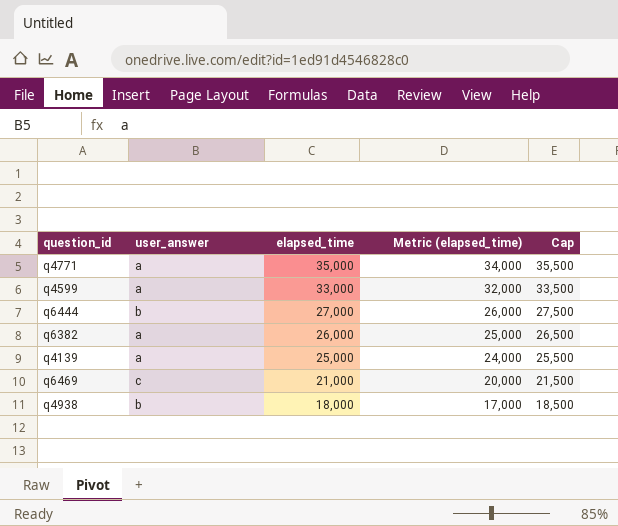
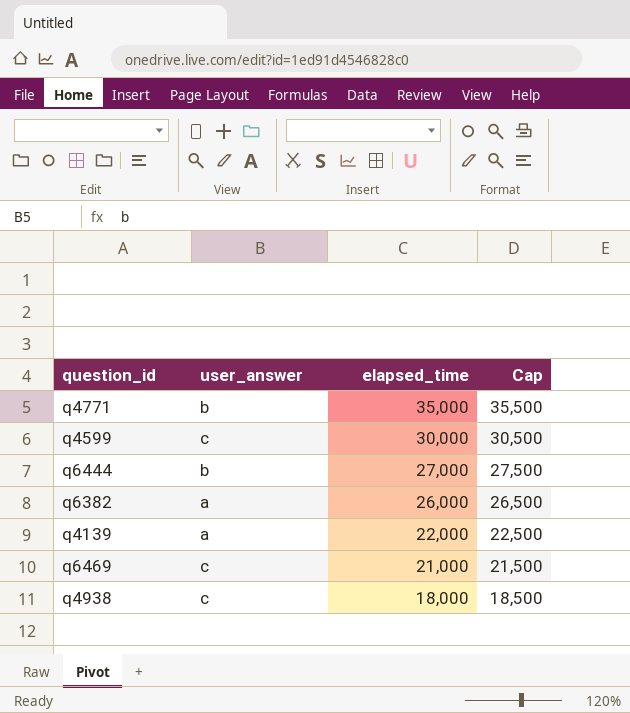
column Metric (elapsed_time) | formula: [elapsed_time] - 1000 -> none
q4771 | user_answer: a -> b
q4599 | user_answer: a -> c
q4599 | elapsed_time: 33,000 -> 30,000
q4599 | Cap: 33,500 -> 30,500
q4139 | elapsed_time: 25,000 -> 22,000
q4139 | Cap: 25,500 -> 22,500
q4938 | user_answer: b -> c

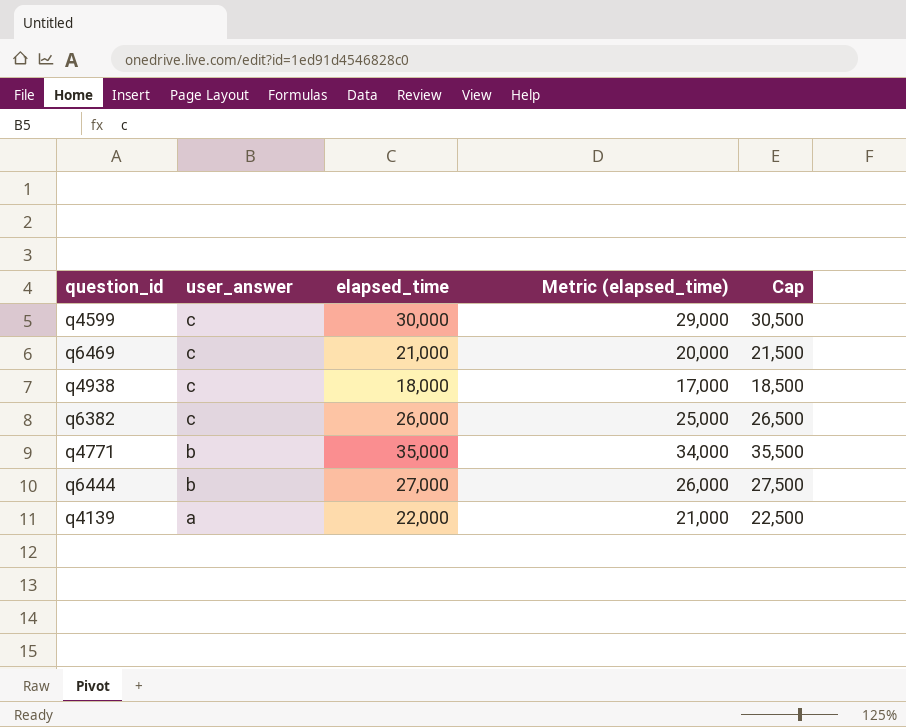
row order: elapsed_time descending -> user_answer descending
column Metric (elapsed_time) | formula: none -> [elapsed_time] - 1000
q6382 | user_answer: a -> c

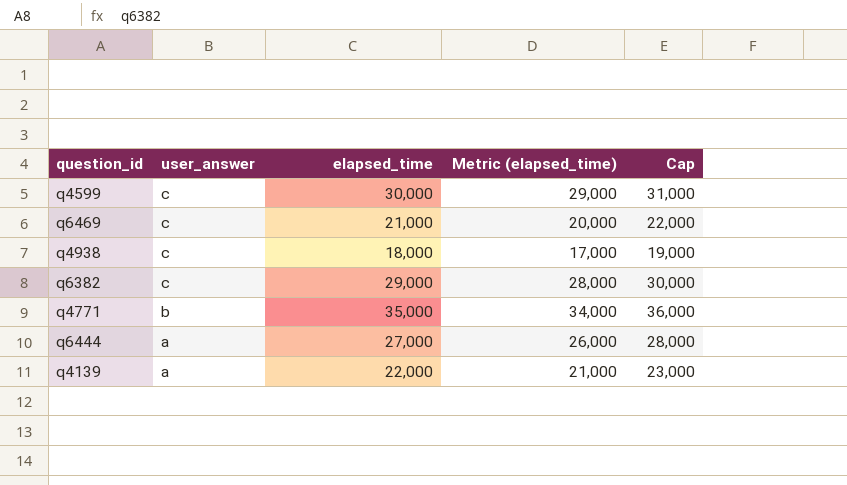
column Cap | formula: [elapsed_time] + 500 -> [elapsed_time] + 1000
q6382 | elapsed_time: 26,000 -> 29,000
q6382 | Metric (elapsed_time): 25,000 -> 28,000
q6444 | user_answer: b -> a

